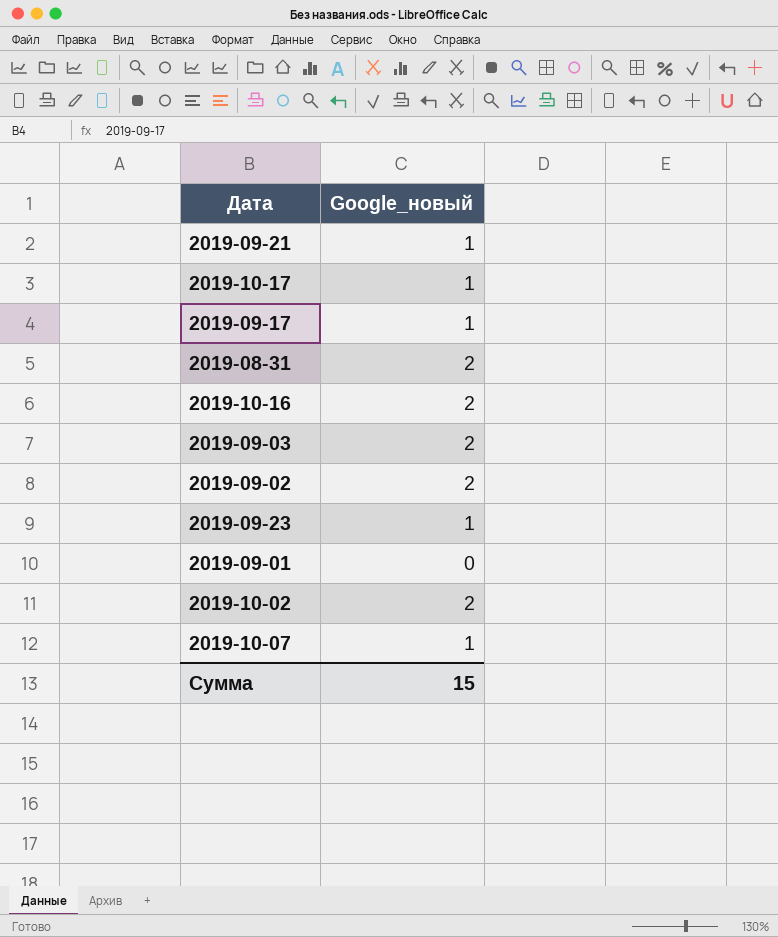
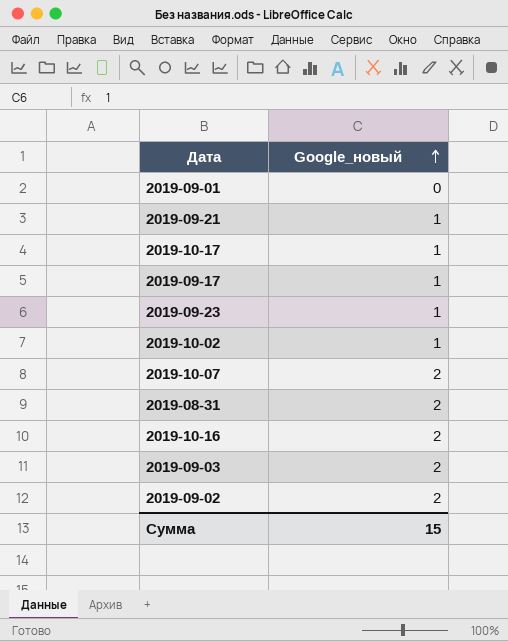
row order: none -> Google_новый ascending
2019-10-02 | Google_новый: 2 -> 1
2019-10-07 | Google_новый: 1 -> 2

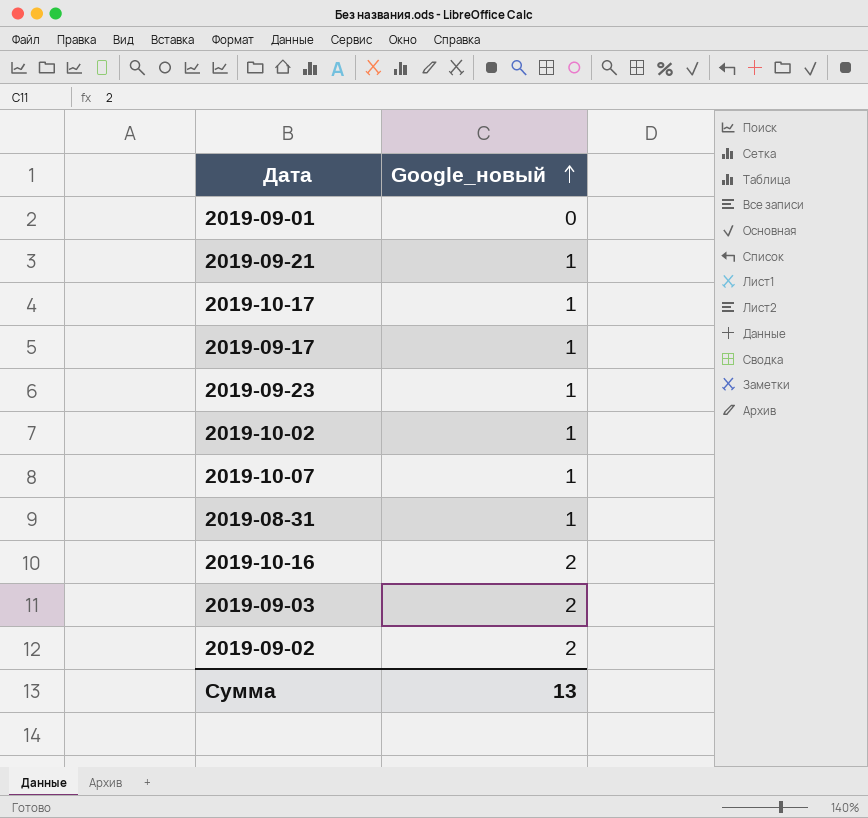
2019-10-07 | Google_новый: 2 -> 1
2019-08-31 | Google_новый: 2 -> 1
Сумма | Google_новый: 15 -> 13

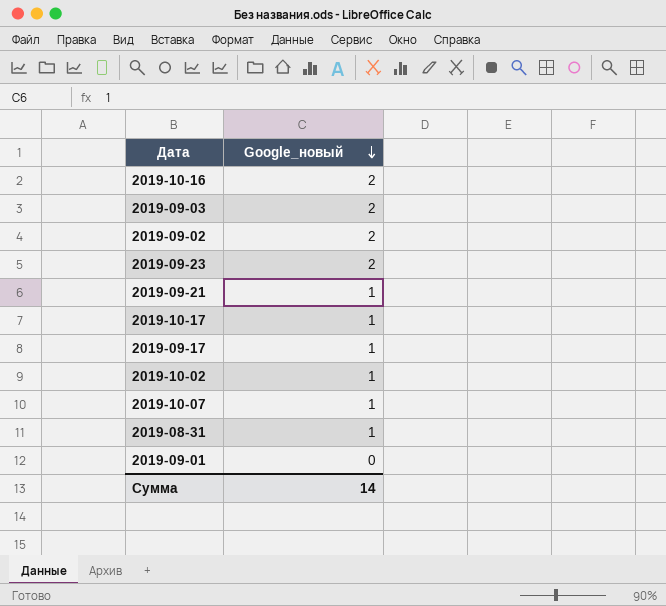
row order: Google_новый ascending -> Google_новый descending
2019-09-23 | Google_новый: 1 -> 2
Сумма | Google_новый: 13 -> 14

